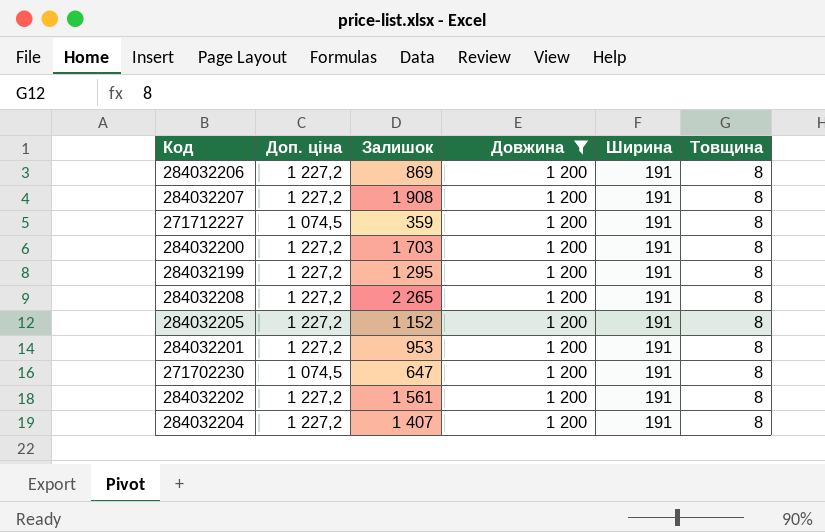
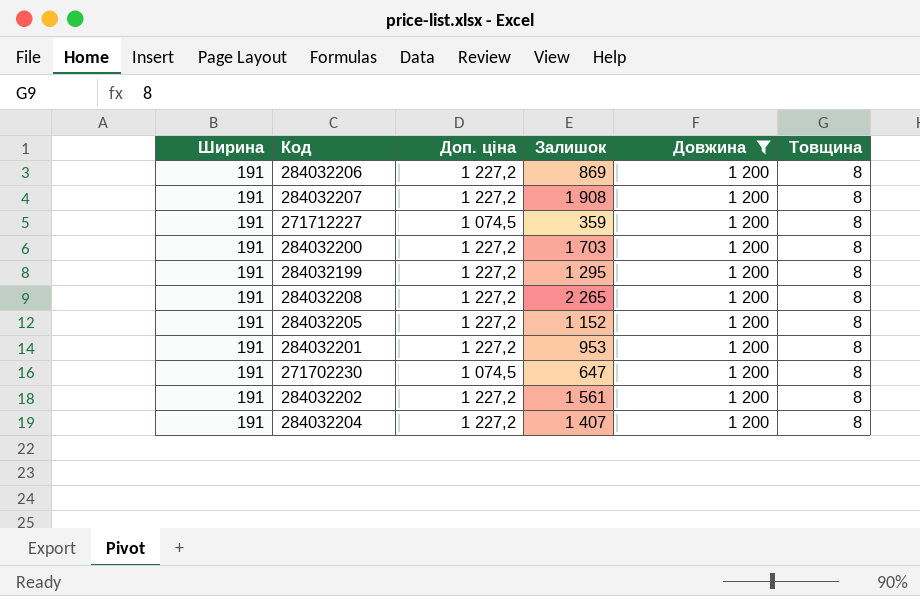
column Ширина | position: 5 -> 1

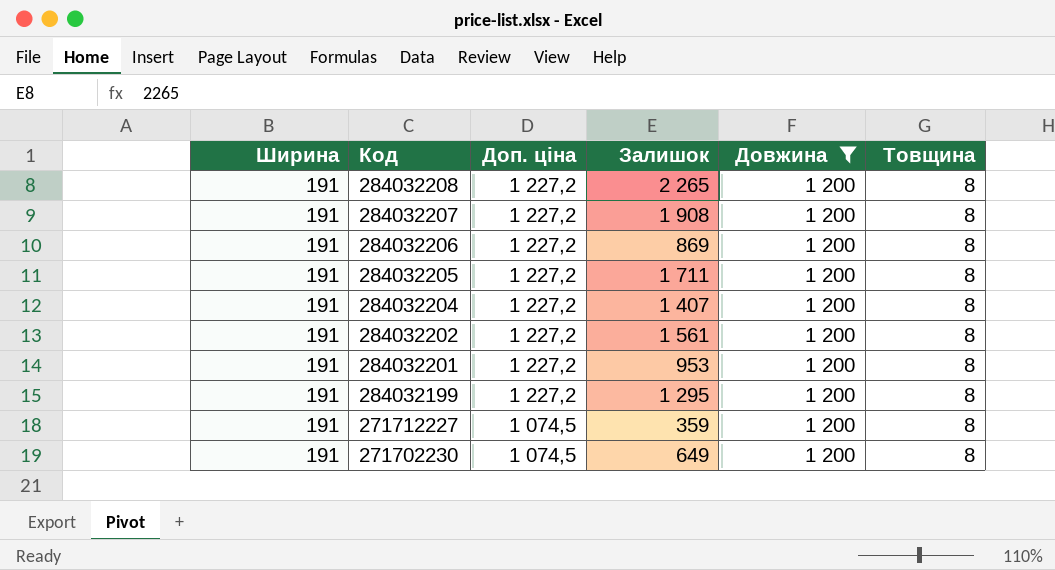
row order: none -> Код descending
row 284032200: 191 | 1 227,2 | 1 703 | 1 200 | 8 -> none
284032205 | Залишок: 1 152 -> 1 711
271702230 | Залишок: 647 -> 649

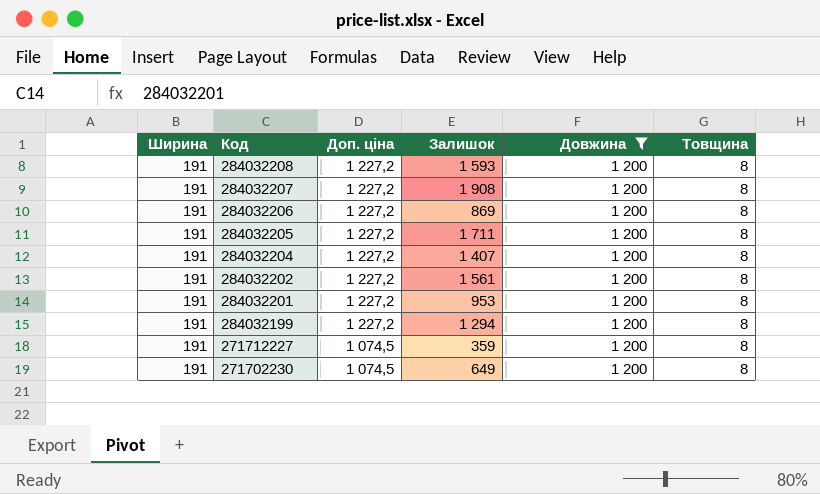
284032208 | Залишок: 2 265 -> 1 593
284032199 | Залишок: 1 295 -> 1 294

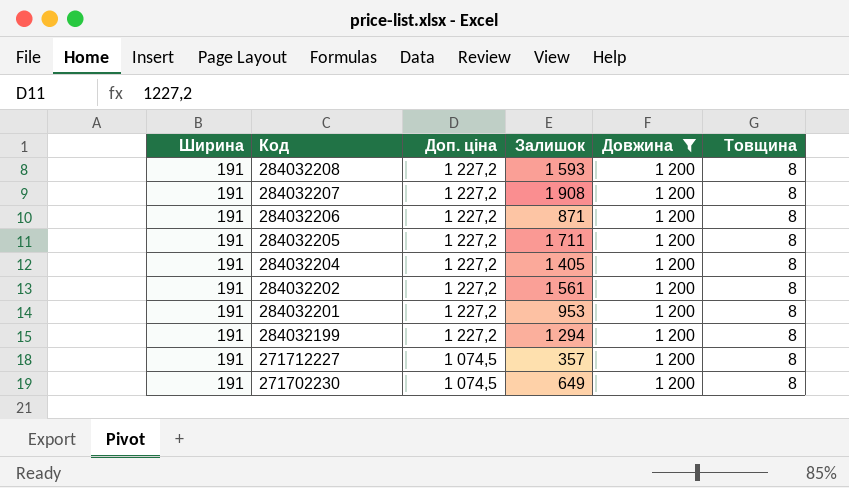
284032206 | Залишок: 869 -> 871
284032204 | Залишок: 1 407 -> 1 405
271712227 | Залишок: 359 -> 357

